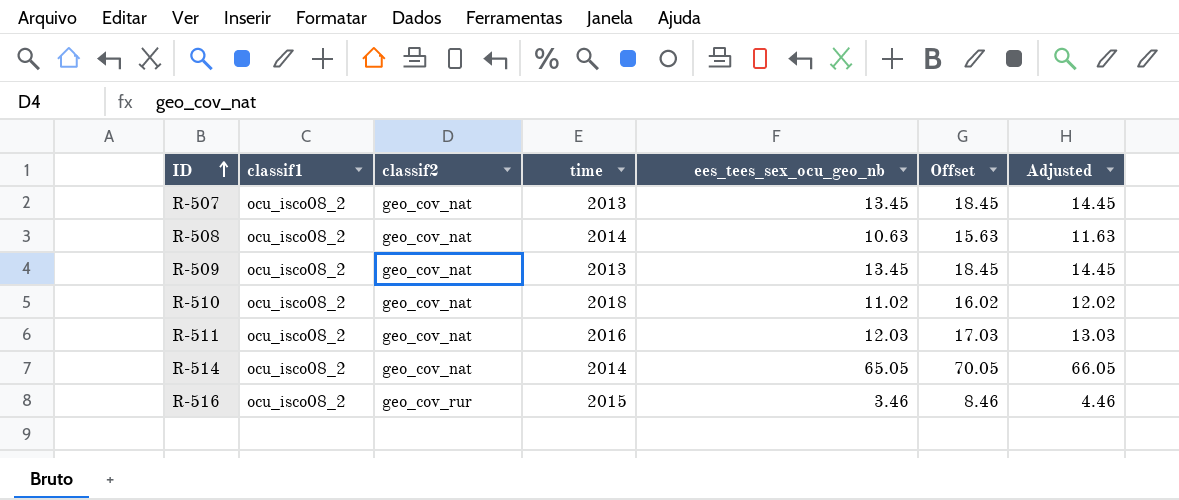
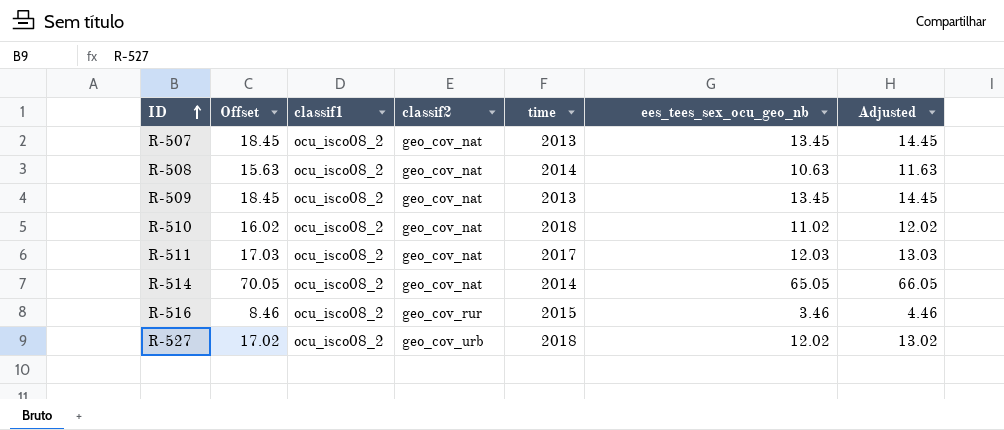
column Offset | position: 6 -> 2
R-511 | time: 2016 -> 2017
row R-527: none -> 17.02 | ocu_isco08_2 | geo_cov_urb | 2018 | 12.02 | 13.02

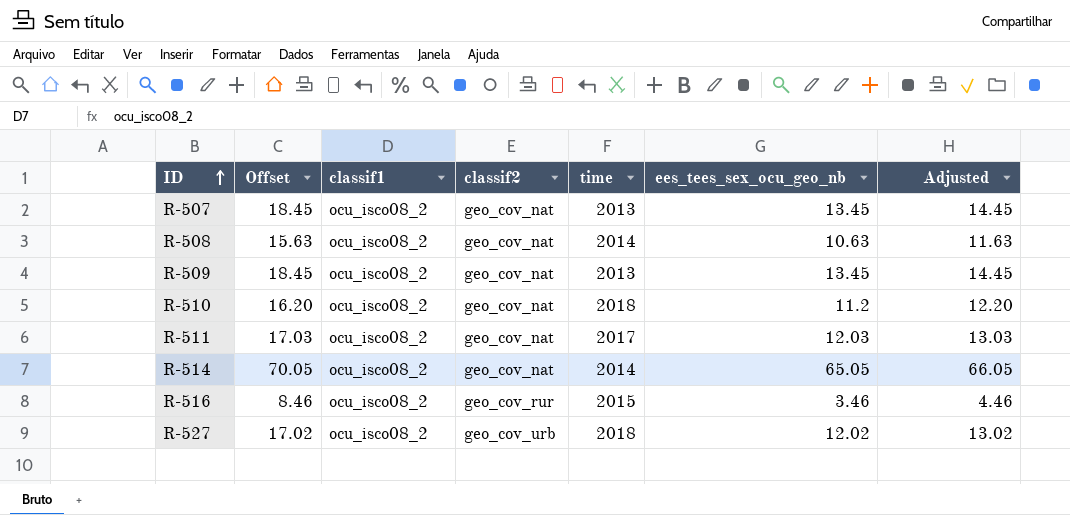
R-510 | Offset: 16.02 -> 16.20
R-510 | ees_tees_sex_ocu_geo_nb: 11.02 -> 11.2
R-510 | Adjusted: 12.02 -> 12.20

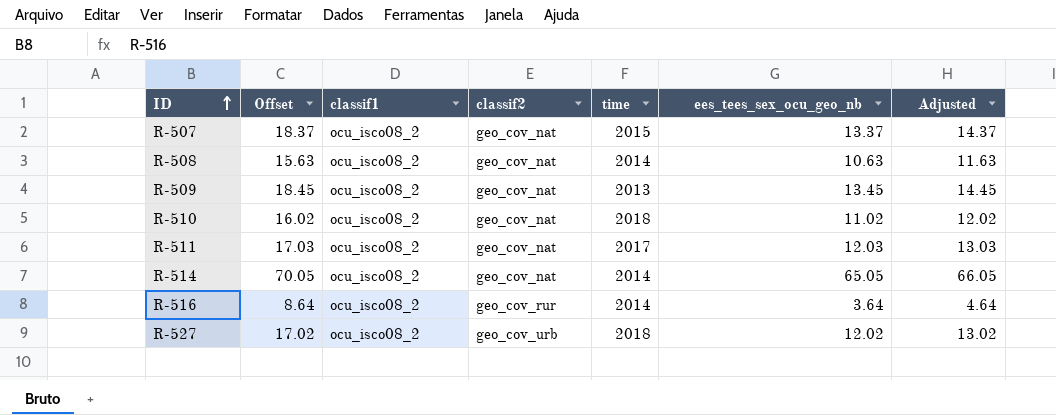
R-507 | Offset: 18.45 -> 18.37
R-507 | time: 2013 -> 2015
R-507 | ees_tees_sex_ocu_geo_nb: 13.45 -> 13.37
R-507 | Adjusted: 14.45 -> 14.37
R-510 | Offset: 16.20 -> 16.02
R-510 | ees_tees_sex_ocu_geo_nb: 11.2 -> 11.02
R-510 | Adjusted: 12.20 -> 12.02
R-516 | Offset: 8.46 -> 8.64
R-516 | time: 2015 -> 2014
R-516 | ees_tees_sex_ocu_geo_nb: 3.46 -> 3.64
R-516 | Adjusted: 4.46 -> 4.64

